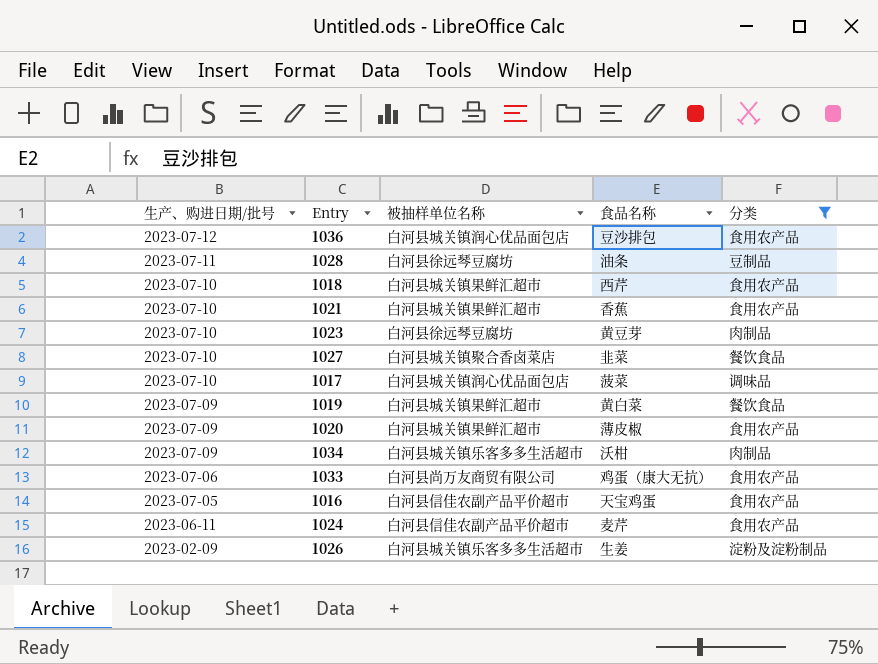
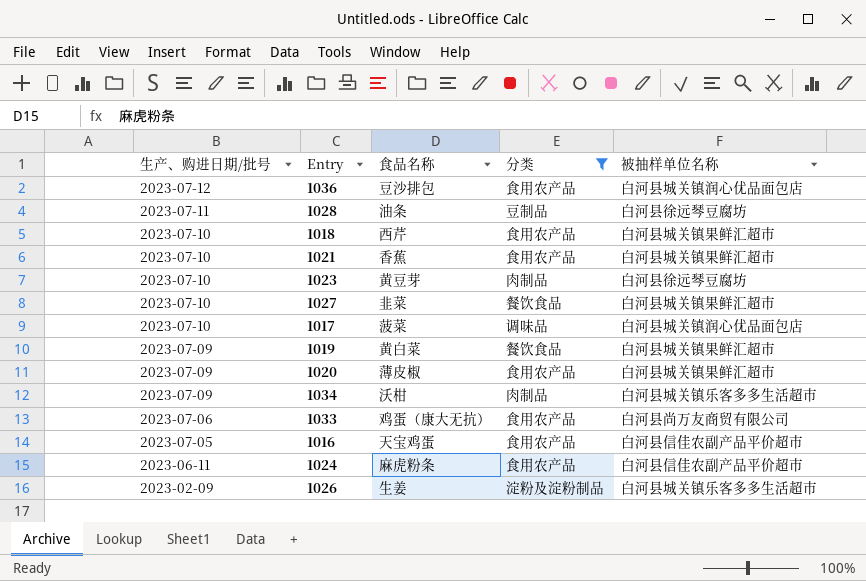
column 被抽样单位名称 | position: 3 -> 5
1027 | 被抽样单位名称: 白河县城关镇聚合香卤菜店 -> 白河县城关镇果鲜汇超市
1024 | 食品名称: 麦芹 -> 麻虎粉条

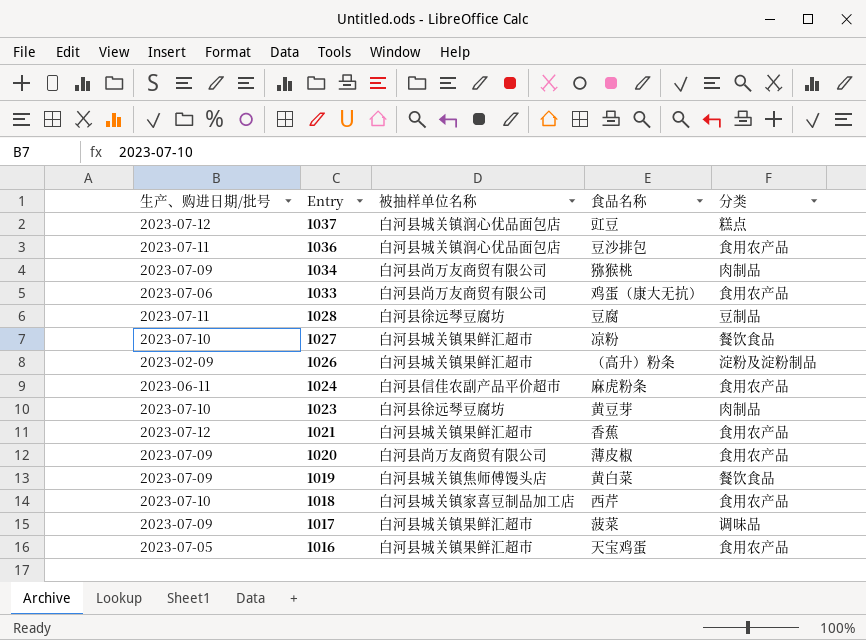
filter: 分类 != 糕点 -> none
row order: 生产、购进日期/批号 descending -> Entry descending
column 被抽样单位名称 | position: 5 -> 3
1036 | 生产、购进日期/批号: 2023-07-12 -> 2023-07-11
1034 | 被抽样单位名称: 白河县城关镇乐客多多生活超市 -> 白河县尚万友商贸有限公司
1034 | 食品名称: 沃柑 -> 猕猴桃
1028 | 食品名称: 油条 -> 豆腐
1027 | 食品名称: 韭菜 -> 凉粉
1026 | 被抽样单位名称: 白河县城关镇乐客多多生活超市 -> 白河县城关镇果鲜汇超市
1026 | 食品名称: 生姜 -> （高升）粉条
1021 | 生产、购进日期/批号: 2023-07-10 -> 2023-07-12
1020 | 被抽样单位名称: 白河县城关镇果鲜汇超市 -> 白河县尚万友商贸有限公司
1019 | 被抽样单位名称: 白河县城关镇果鲜汇超市 -> 白河县城关镇焦师傅馒头店
1018 | 被抽样单位名称: 白河县城关镇果鲜汇超市 -> 白河县城关镇家喜豆制品加工店
1017 | 生产、购进日期/批号: 2023-07-10 -> 2023-07-09
1017 | 被抽样单位名称: 白河县城关镇润心优品面包店 -> 白河县城关镇果鲜汇超市
1016 | 被抽样单位名称: 白河县信佳农副产品平价超市 -> 白河县城关镇果鲜汇超市

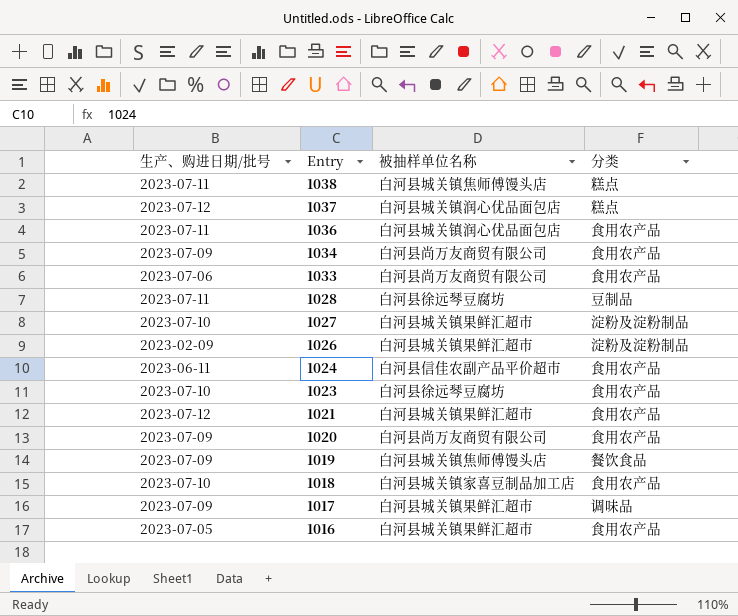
column 食品名称 | position: 4 -> none
row 1038: none -> 2023-07-11 | 白河县城关镇焦师傅馒头店 | 糕点
1034 | 分类: 肉制品 -> 食用农产品
1027 | 分类: 餐饮食品 -> 淀粉及淀粉制品
1023 | 分类: 肉制品 -> 食用农产品

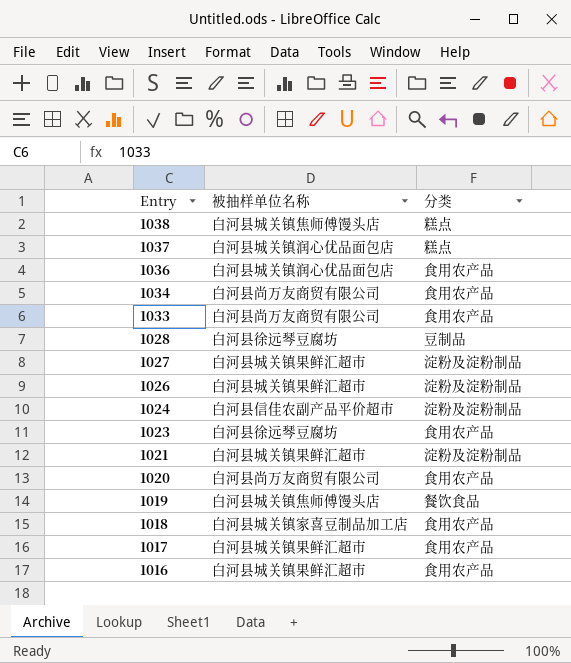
column 生产、购进日期/批号 | position: 1 -> none
1024 | 分类: 食用农产品 -> 淀粉及淀粉制品
1021 | 分类: 食用农产品 -> 淀粉及淀粉制品
1017 | 分类: 调味品 -> 食用农产品

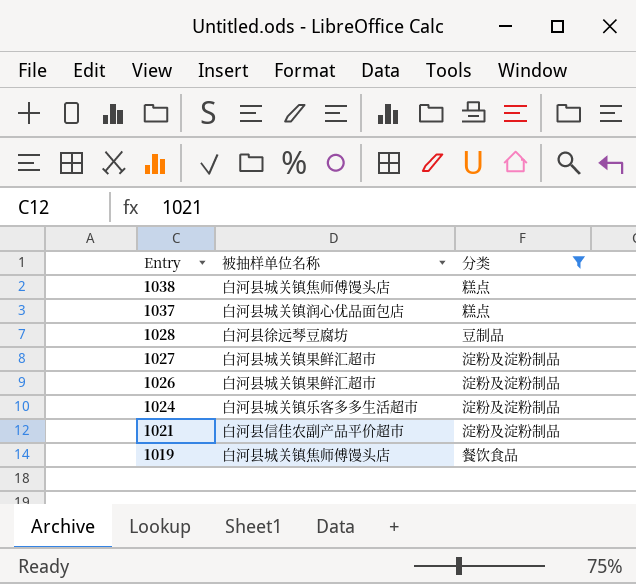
filter: none -> 分类 != 食用农产品
1024 | 被抽样单位名称: 白河县信佳农副产品平价超市 -> 白河县城关镇乐客多多生活超市
1021 | 被抽样单位名称: 白河县城关镇果鲜汇超市 -> 白河县信佳农副产品平价超市

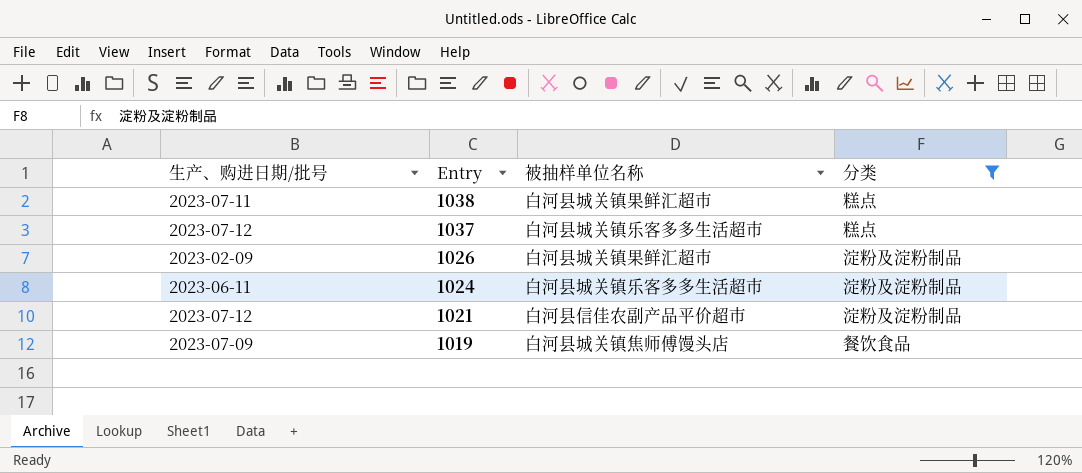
column 生产、购进日期/批号 | position: none -> 1
row 1028: 白河县徐远琴豆腐坊 | 豆制品 -> none
row 1027: 白河县城关镇果鲜汇超市 | 淀粉及淀粉制品 -> none
1038 | 被抽样单位名称: 白河县城关镇焦师傅馒头店 -> 白河县城关镇果鲜汇超市
1037 | 被抽样单位名称: 白河县城关镇润心优品面包店 -> 白河县城关镇乐客多多生活超市

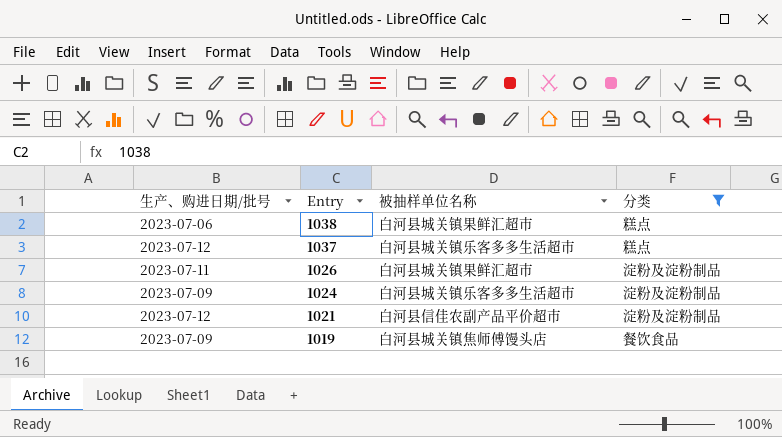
1038 | 生产、购进日期/批号: 2023-07-11 -> 2023-07-06
1026 | 生产、购进日期/批号: 2023-02-09 -> 2023-07-11
1024 | 生产、购进日期/批号: 2023-06-11 -> 2023-07-09

